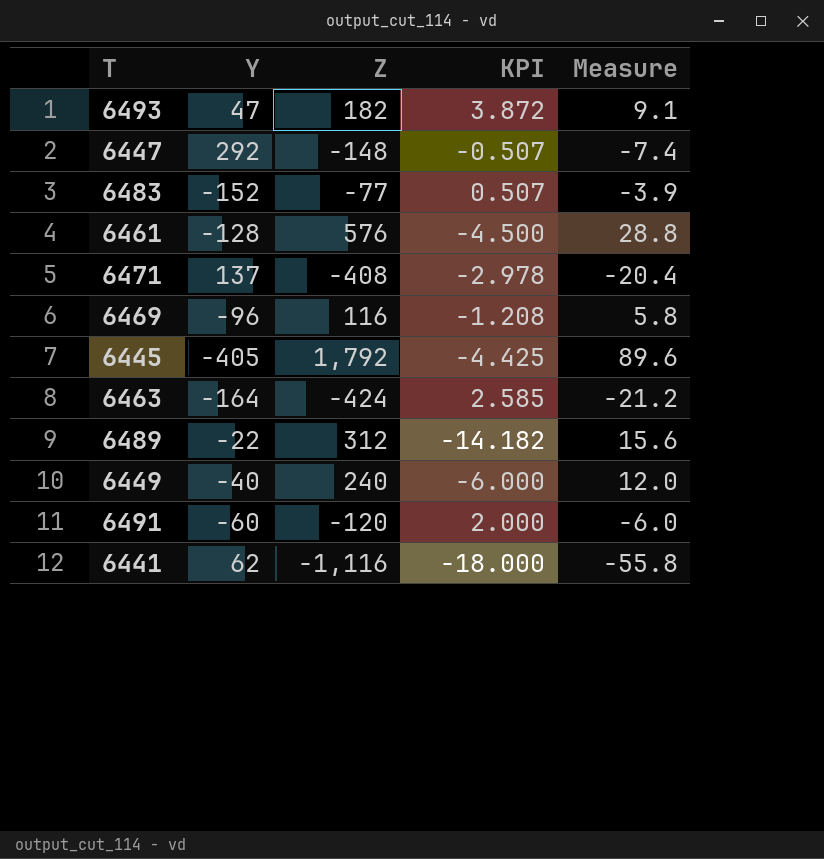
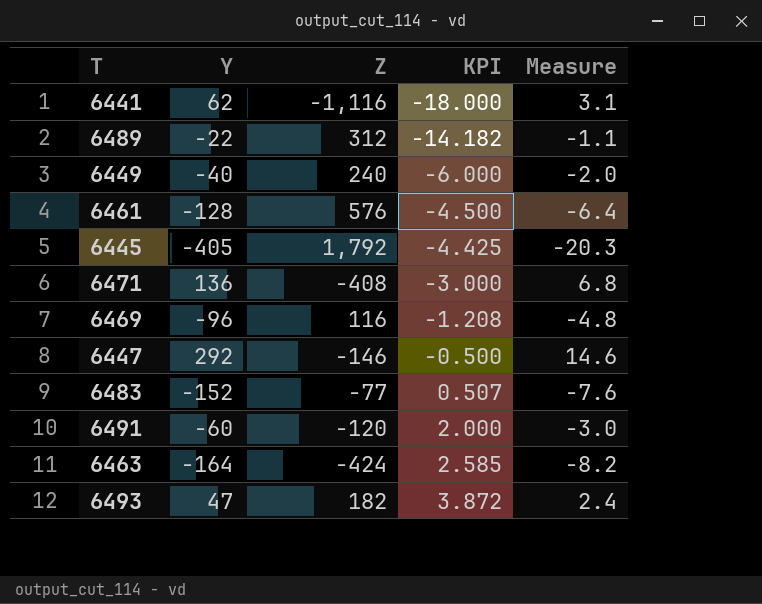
row order: none -> KPI ascending
column Measure | formula: [Z] * 0.05 -> [Y] * 0.05
6471 | Y: 137 -> 136
6471 | KPI: -2.978 -> -3.000
6447 | Z: -148 -> -146
6447 | KPI: -0.507 -> -0.500

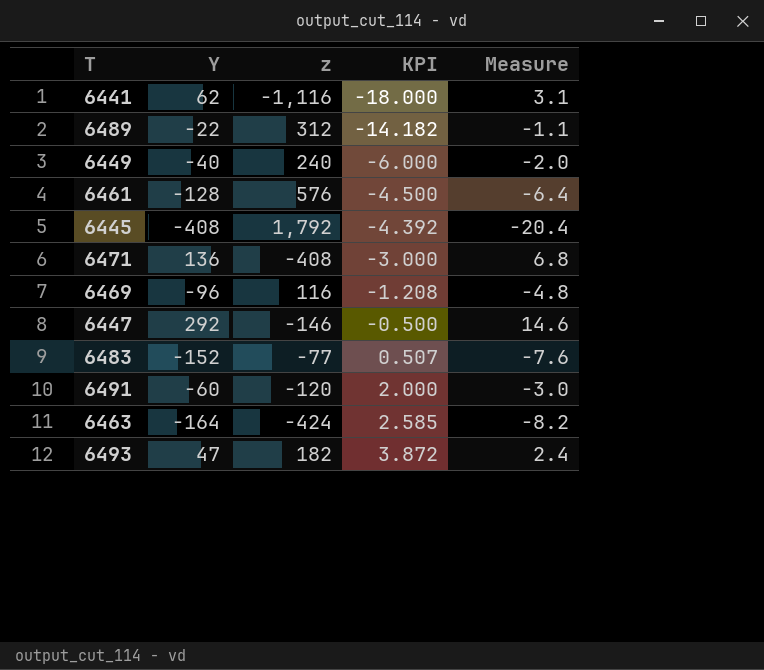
column name: Z -> z
6445 | Y: -405 -> -408
6445 | KPI: -4.425 -> -4.392
6445 | Measure: -20.3 -> -20.4

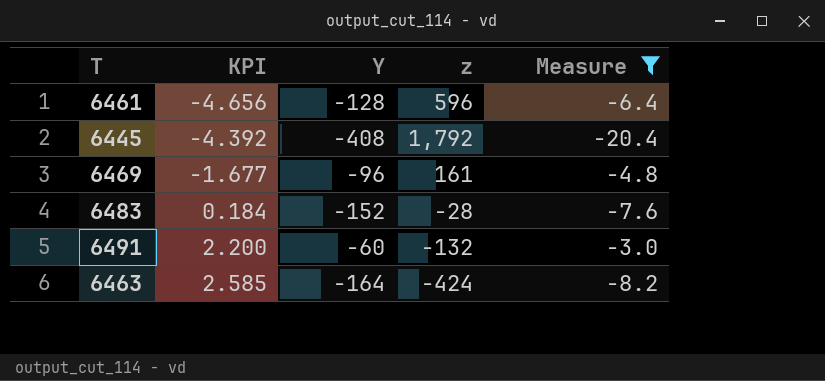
filter: none -> Measure <= -3.0
column KPI | position: 4 -> 2
6461 | KPI: -4.500 -> -4.656
6461 | z: 576 -> 596
6469 | KPI: -1.208 -> -1.677
6469 | z: 116 -> 161
6483 | KPI: 0.507 -> 0.184
6483 | z: -77 -> -28
6491 | KPI: 2.000 -> 2.200
6491 | z: -120 -> -132

